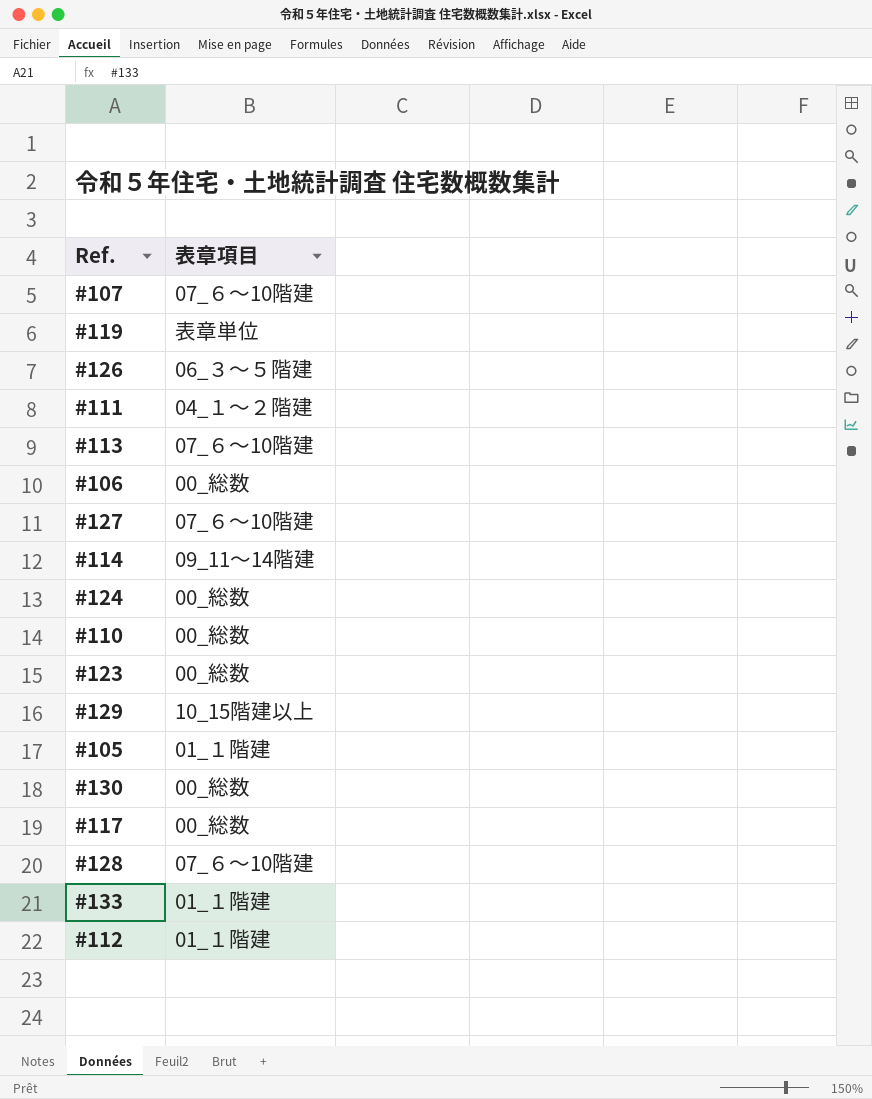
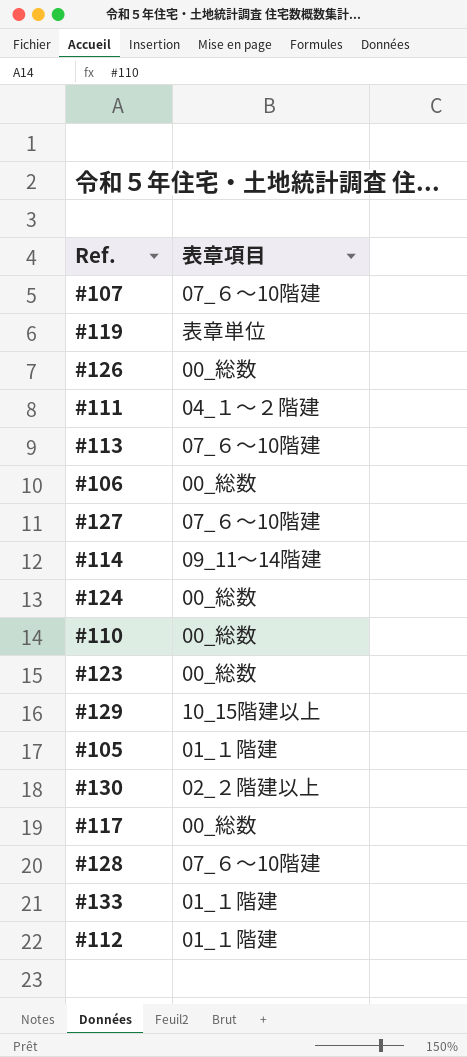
#126 | 表章項目: 06_３～５階建 -> 00_総数
#130 | 表章項目: 00_総数 -> 02_２階建以上

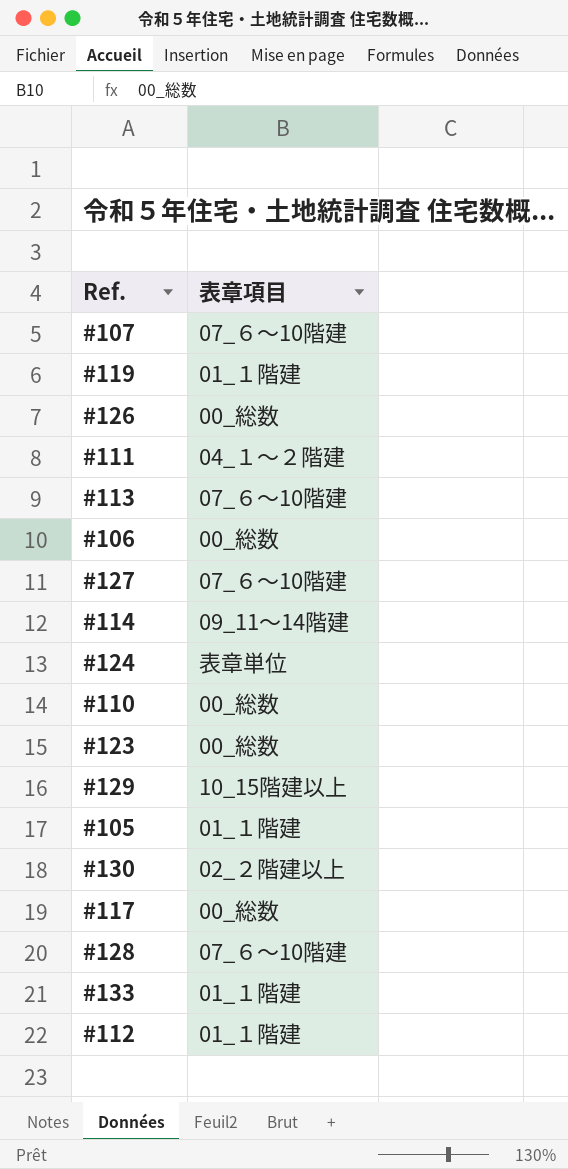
#119 | 表章項目: 表章単位 -> 01_１階建
#124 | 表章項目: 00_総数 -> 表章単位

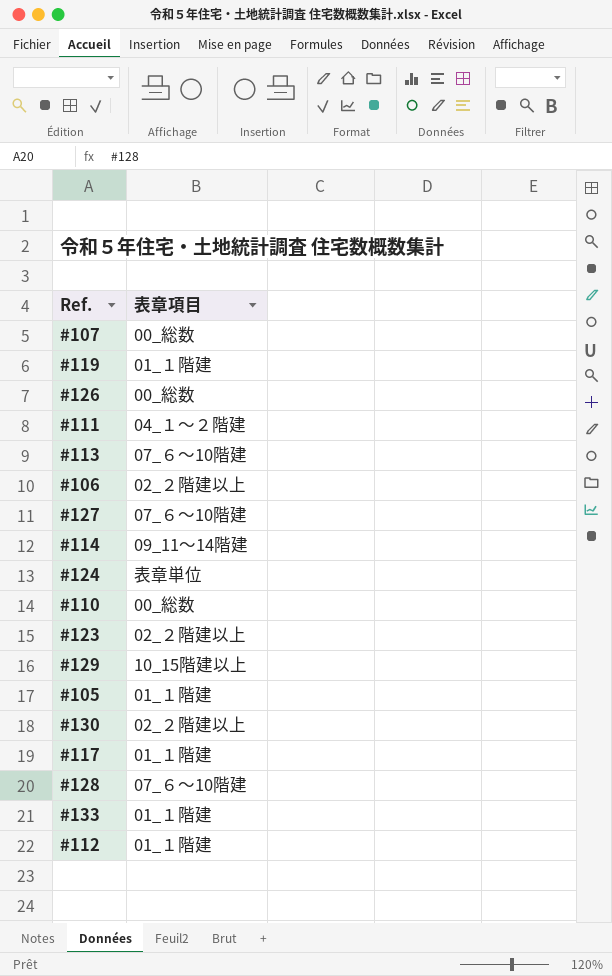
#107 | 表章項目: 07_６～10階建 -> 00_総数
#106 | 表章項目: 00_総数 -> 02_２階建以上
#123 | 表章項目: 00_総数 -> 02_２階建以上
#117 | 表章項目: 00_総数 -> 01_１階建

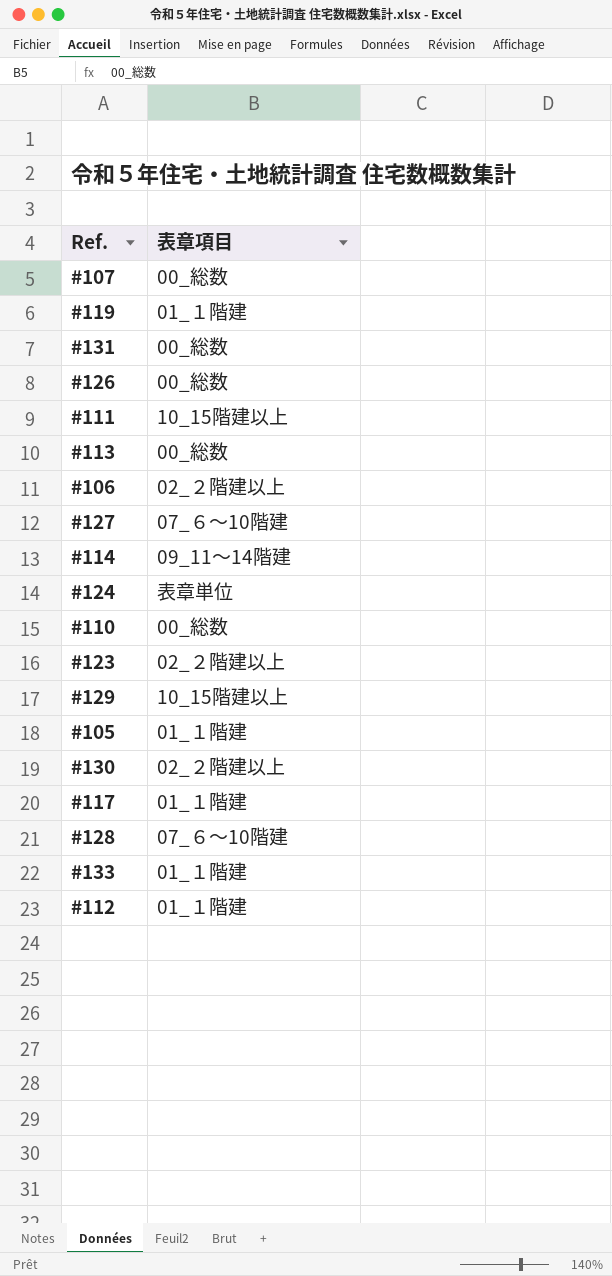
row #131: none -> 00_総数
#111 | 表章項目: 04_１～２階建 -> 10_15階建以上
#113 | 表章項目: 07_６～10階建 -> 00_総数

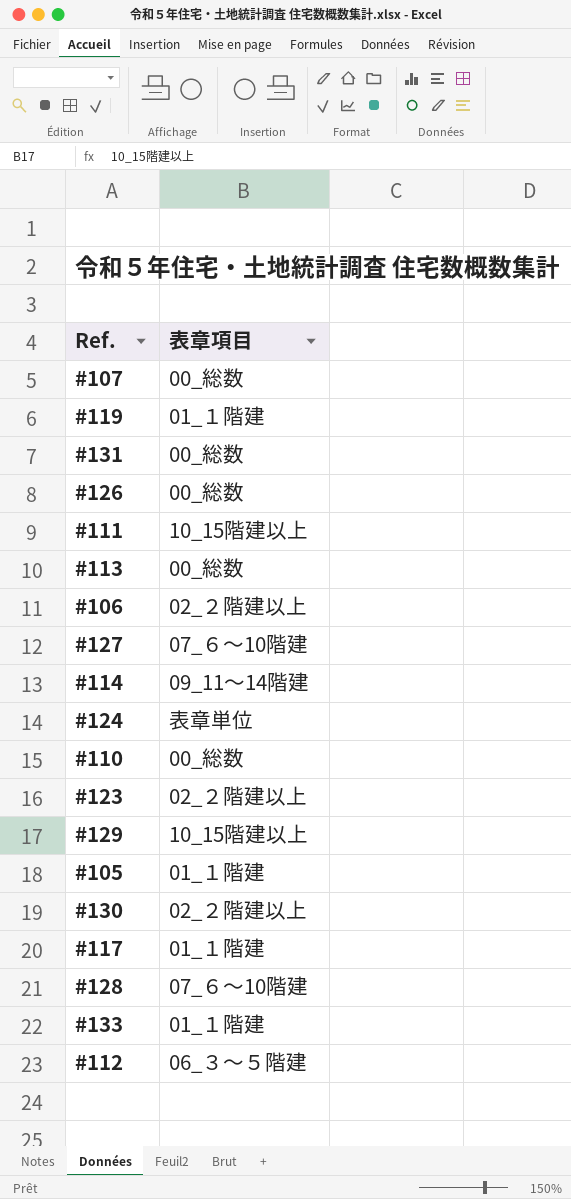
#112 | 表章項目: 01_１階建 -> 06_３～５階建

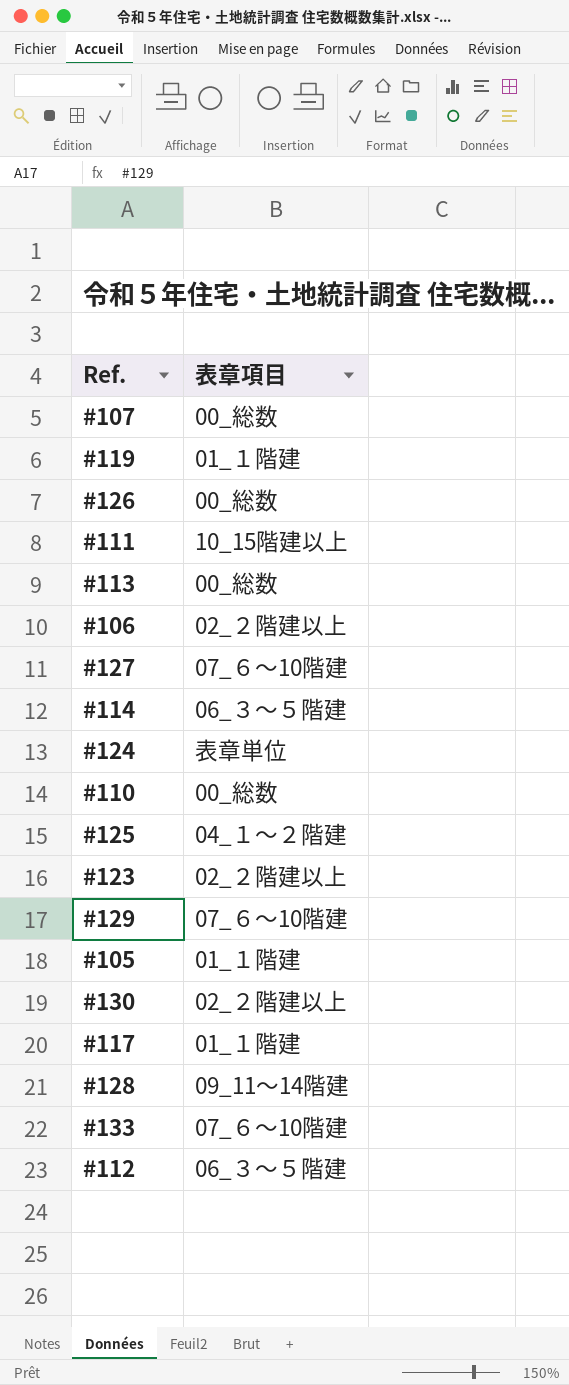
row #131: 00_総数 -> none
#114 | 表章項目: 09_11～14階建 -> 06_３～５階建
row #125: none -> 04_１～２階建
#129 | 表章項目: 10_15階建以上 -> 07_６～10階建
#128 | 表章項目: 07_６～10階建 -> 09_11～14階建
#133 | 表章項目: 01_１階建 -> 07_６～10階建

